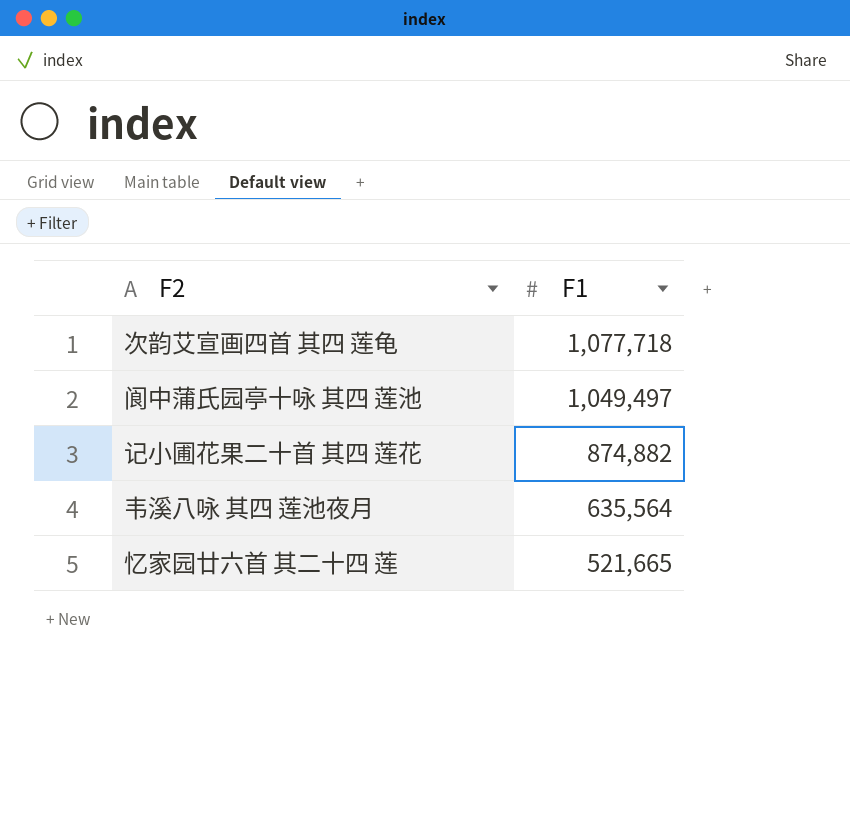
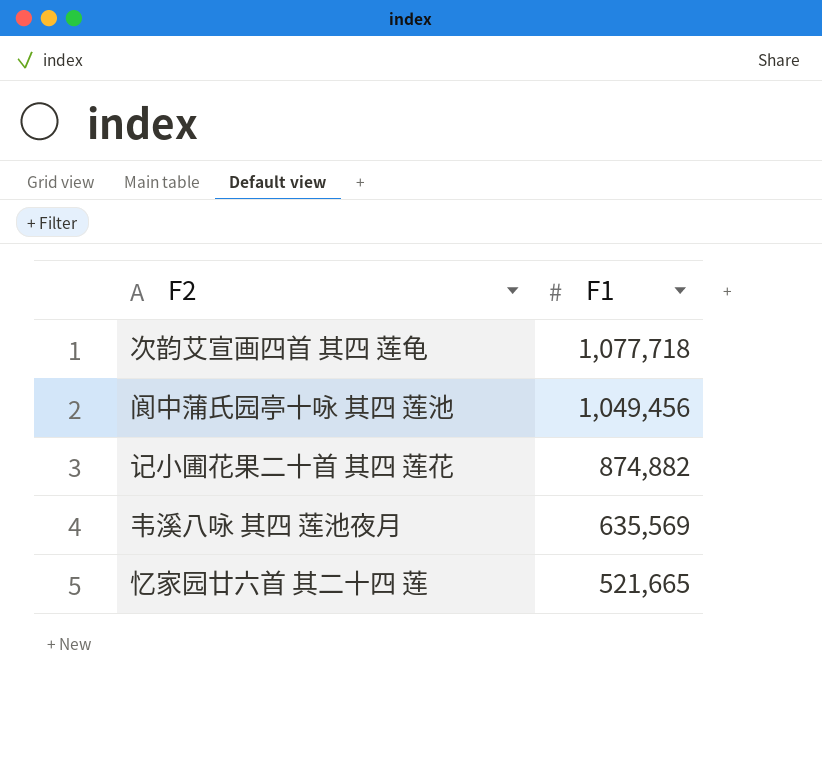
阆中蒲氏园亭十咏 其四 莲池 | F1: 1,049,497 -> 1,049,456
韦溪八咏 其四 莲池夜月 | F1: 635,564 -> 635,569

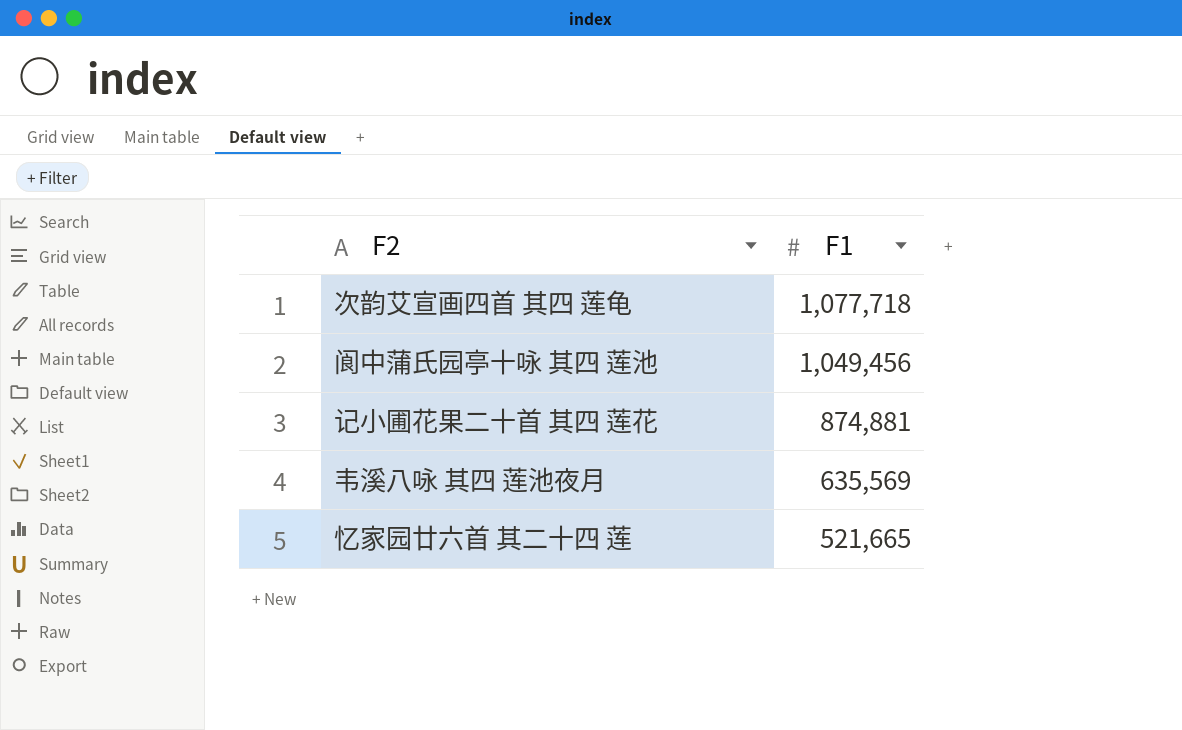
记小圃花果二十首 其四 莲花 | F1: 874,882 -> 874,881

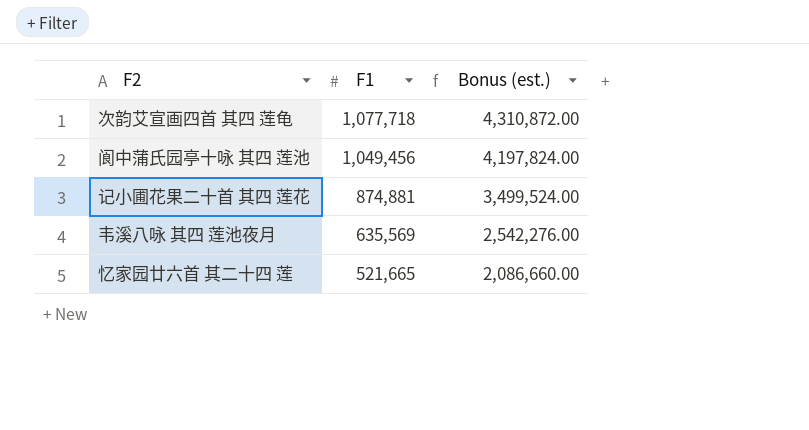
column Bonus (est.) | formula: none -> [F1] * 4

